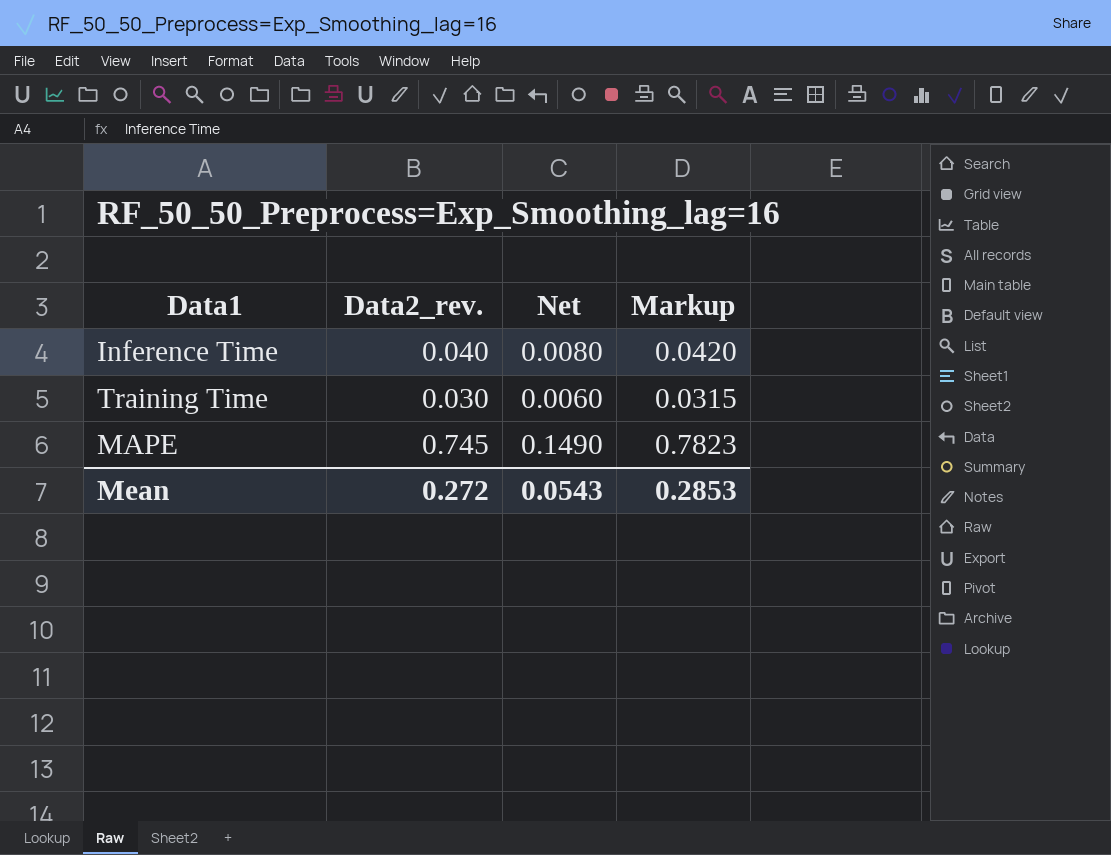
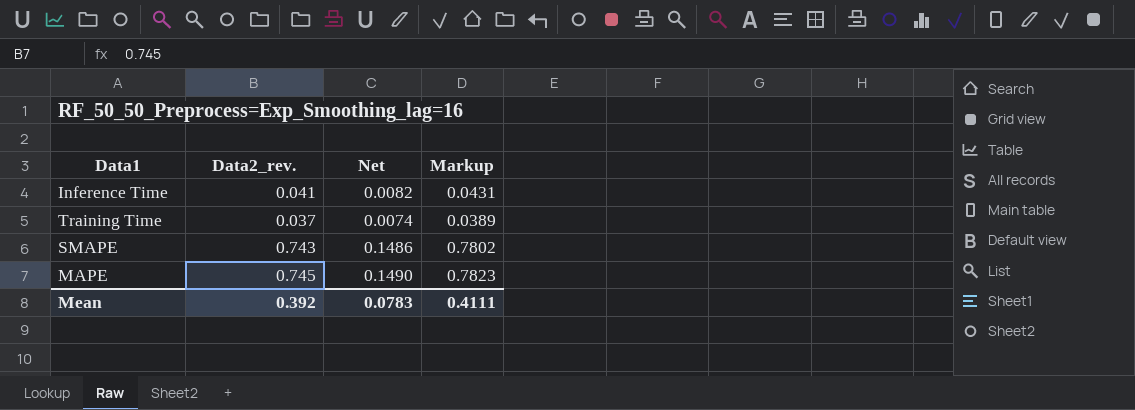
Inference Time | Data2_rev.: 0.040 -> 0.041
Inference Time | Net: 0.0080 -> 0.0082
Inference Time | Markup: 0.0420 -> 0.0431
Training Time | Data2_rev.: 0.030 -> 0.037
Training Time | Net: 0.0060 -> 0.0074
Training Time | Markup: 0.0315 -> 0.0389
row SMAPE: none -> 0.743 | 0.1486 | 0.7802
Mean | Data2_rev.: 0.272 -> 0.392
Mean | Net: 0.0543 -> 0.0783
Mean | Markup: 0.2853 -> 0.4111

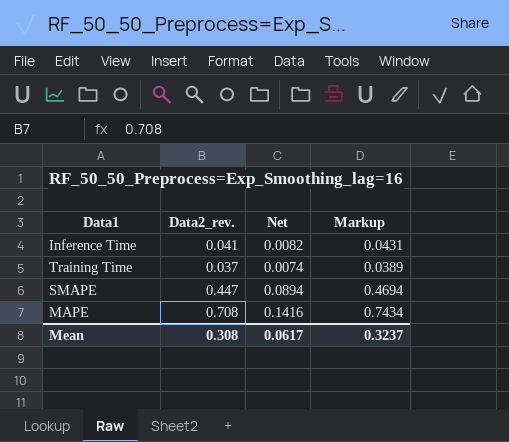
SMAPE | Data2_rev.: 0.743 -> 0.447
SMAPE | Net: 0.1486 -> 0.0894
SMAPE | Markup: 0.7802 -> 0.4694
MAPE | Data2_rev.: 0.745 -> 0.708
MAPE | Net: 0.1490 -> 0.1416
MAPE | Markup: 0.7823 -> 0.7434
Mean | Data2_rev.: 0.392 -> 0.308
Mean | Net: 0.0783 -> 0.0617
Mean | Markup: 0.4111 -> 0.3237

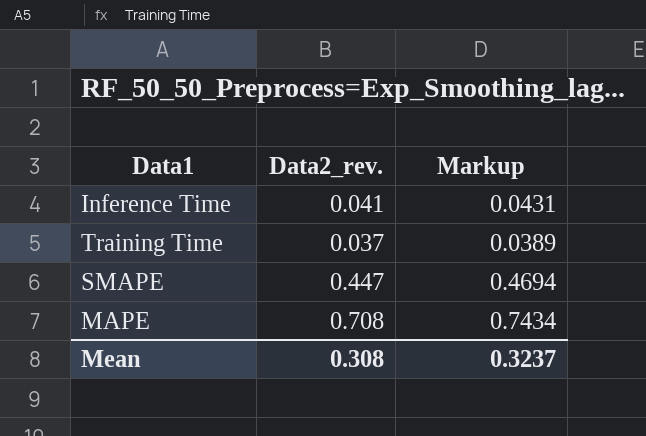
column Net | formula: [Data2_rev.] * 0.2 -> none

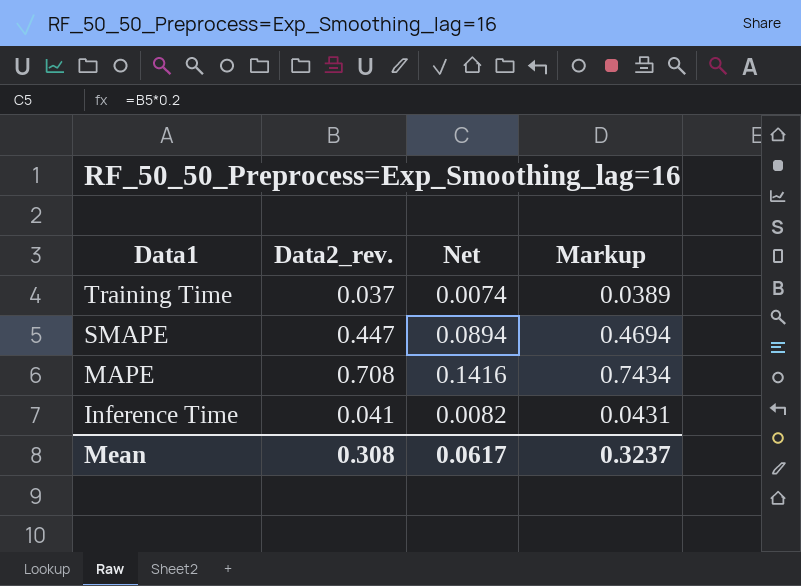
row order: none -> Data1 descending
column Net | formula: none -> [Data2_rev.] * 0.2

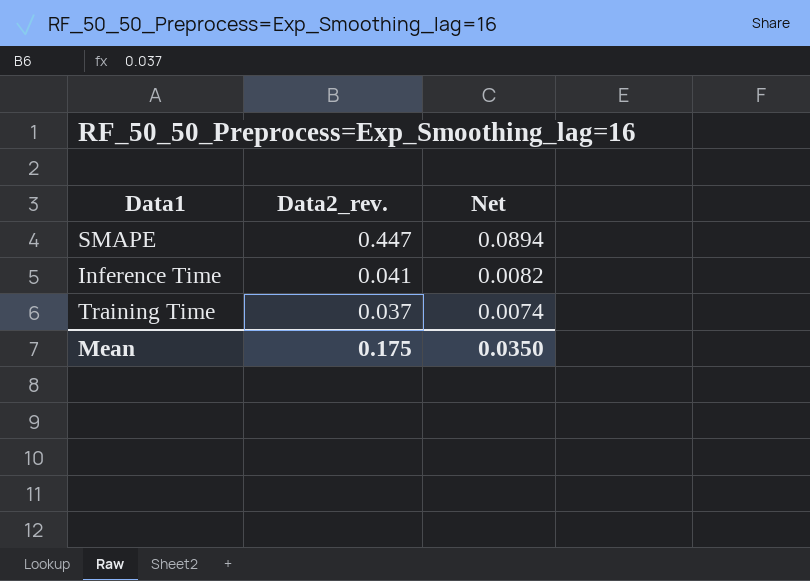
row order: Data1 descending -> Data2_rev. descending
column Markup | formula: [Data2_rev.] * 1.05 -> none
row MAPE: 0.708 | 0.1416 | 0.7434 -> none
Mean | Data2_rev.: 0.308 -> 0.175
Mean | Net: 0.0617 -> 0.0350

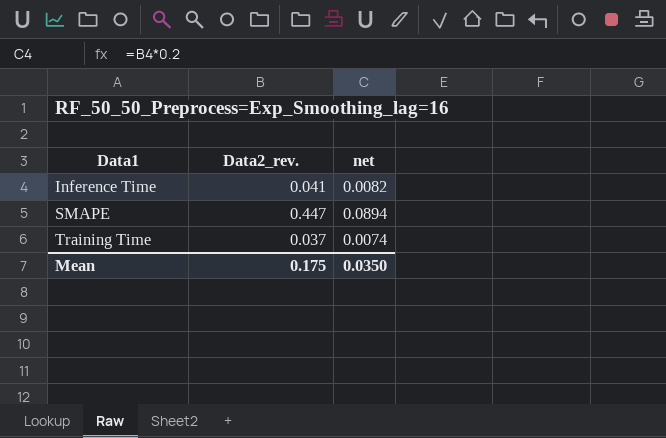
row order: Data2_rev. descending -> Data1 ascending
column name: Net -> net

